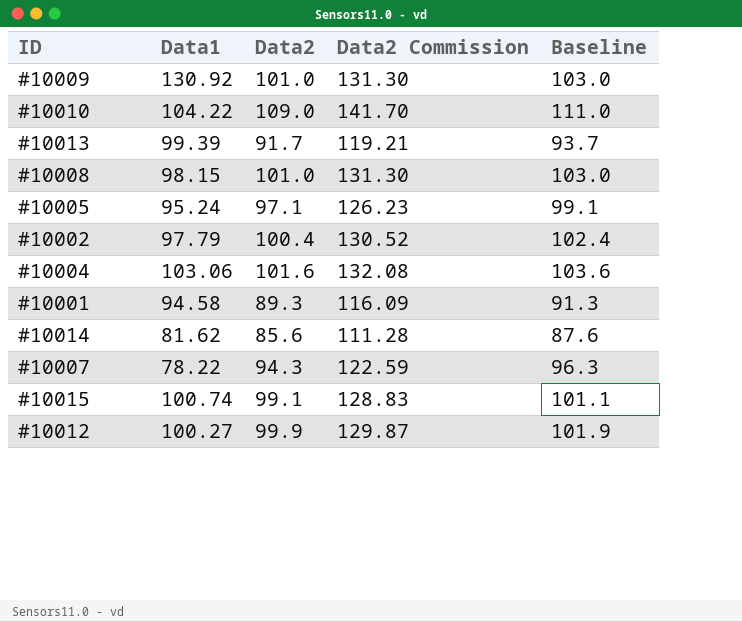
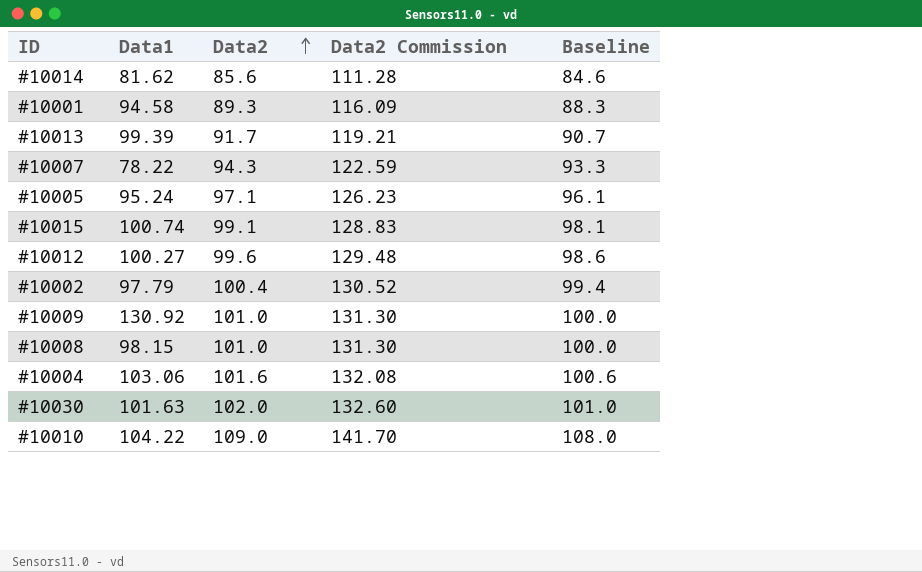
row order: none -> Data2 ascending
column Baseline | formula: [Data2] + 2 -> [Data2] - 1
#10012 | Data2: 99.9 -> 99.6
#10012 | Data2 Commission: 129.87 -> 129.48
row #10030: none -> 101.63 | 102.0 | 132.60 | 101.0

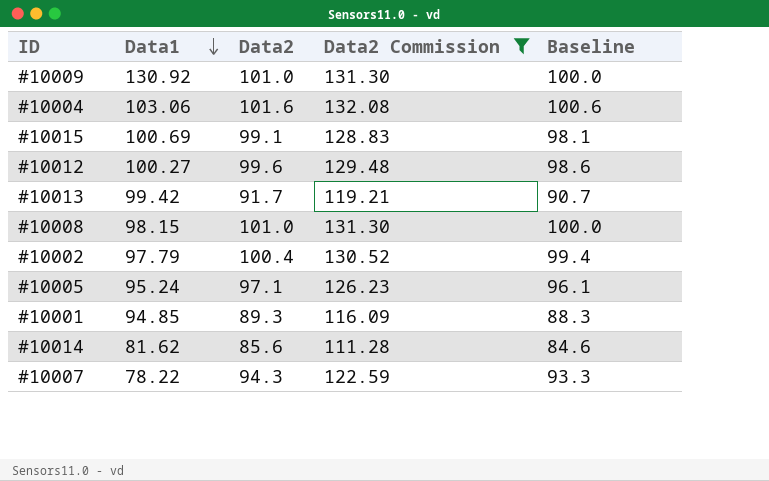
filter: none -> Data2 Commission <= 132.08
row order: Data2 ascending -> Data1 descending
#10015 | Data1: 100.74 -> 100.69
#10013 | Data1: 99.39 -> 99.42
#10001 | Data1: 94.58 -> 94.85

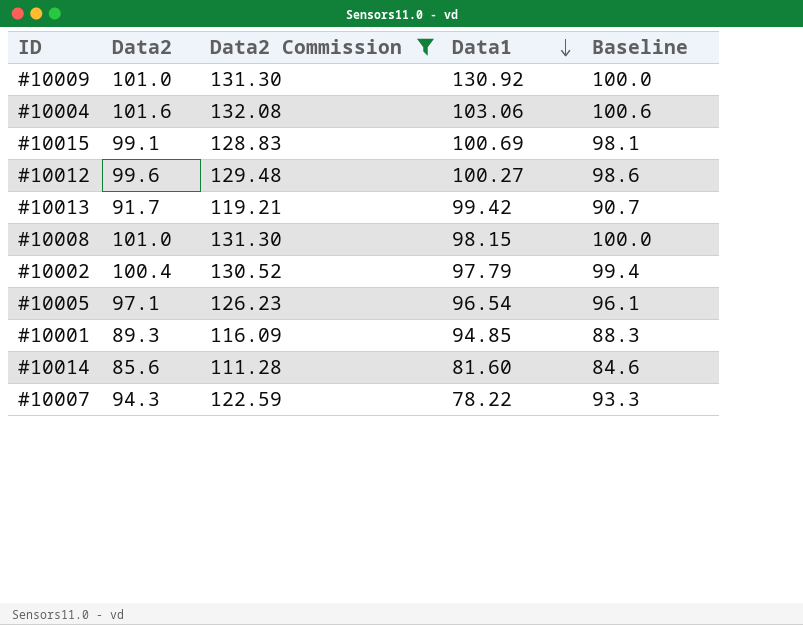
column Data1 | position: 2 -> 4
#10005 | Data1: 95.24 -> 96.54
#10014 | Data1: 81.62 -> 81.60

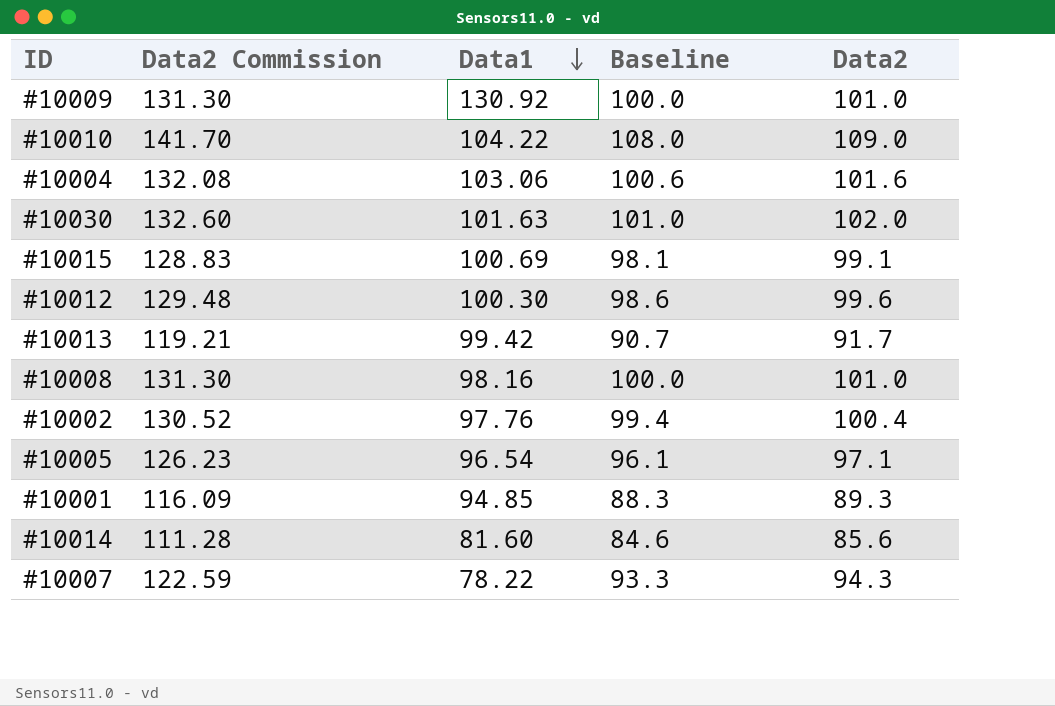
filter: Data2 Commission <= 132.08 -> none
column Data2 | position: 2 -> 5
#10012 | Data1: 100.27 -> 100.30
#10008 | Data1: 98.15 -> 98.16
#10002 | Data1: 97.79 -> 97.76

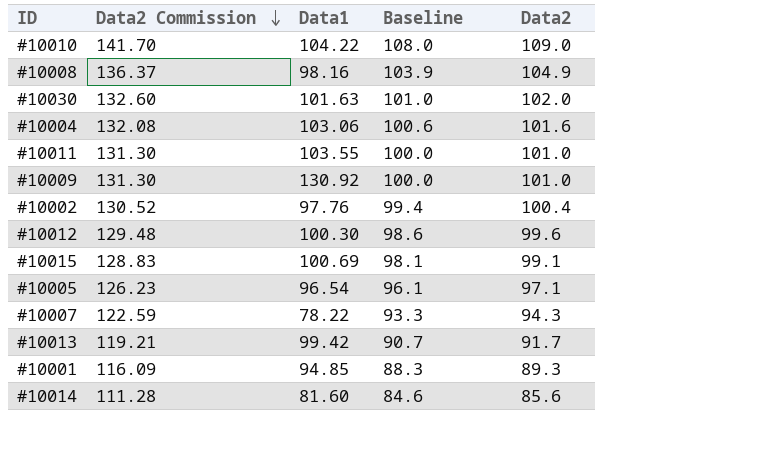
row order: Data1 descending -> Data2 Commission descending
#10008 | Data2 Commission: 131.30 -> 136.37
#10008 | Baseline: 100.0 -> 103.9
#10008 | Data2: 101.0 -> 104.9
row #10011: none -> 131.30 | 103.55 | 100.0 | 101.0

